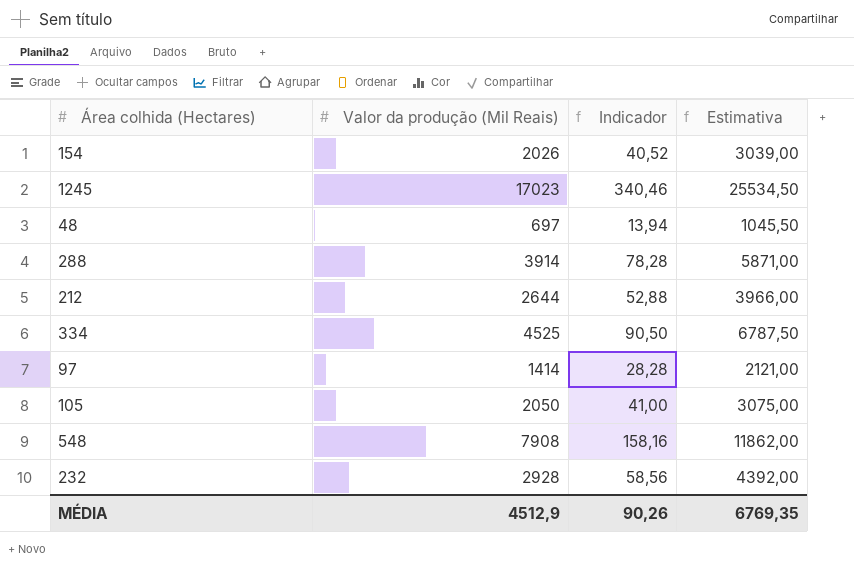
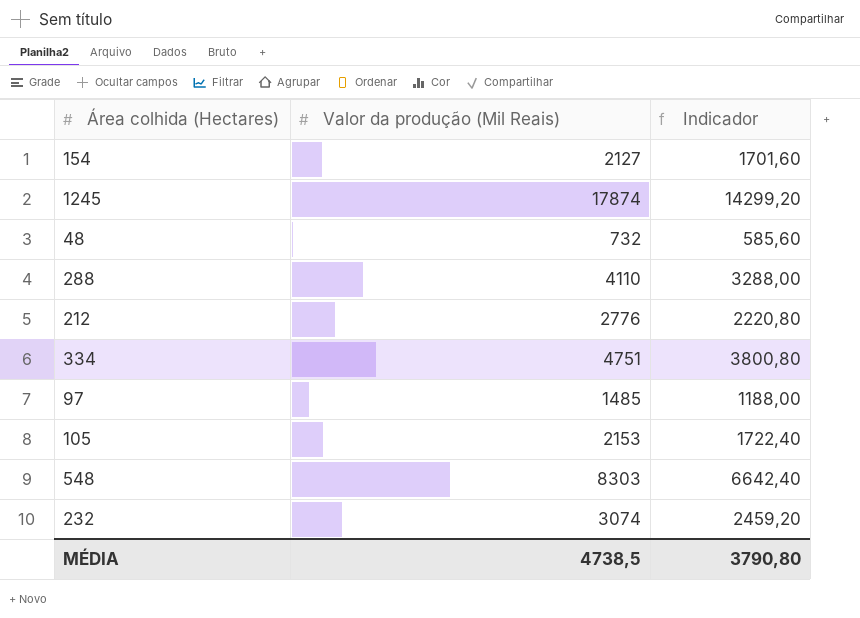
column Estimativa | formula: [Valor da produção (Mil Reais)] * 1,5 -> none
column Indicador | formula: [Valor da produção (Mil Reais)] * 0,02 -> [Valor da produção (Mil Reais)] * 0,8
154 | Valor da produção (Mil Reais): 2026 -> 2127
1245 | Valor da produção (Mil Reais): 17023 -> 17874
48 | Valor da produção (Mil Reais): 697 -> 732
288 | Valor da produção (Mil Reais): 3914 -> 4110
212 | Valor da produção (Mil Reais): 2644 -> 2776
334 | Valor da produção (Mil Reais): 4525 -> 4751
97 | Valor da produção (Mil Reais): 1414 -> 1485
105 | Valor da produção (Mil Reais): 2050 -> 2153
548 | Valor da produção (Mil Reais): 7908 -> 8303
232 | Valor da produção (Mil Reais): 2928 -> 3074
MÉDIA | Valor da produção (Mil Reais): 4512,9 -> 4738,5
MÉDIA | Indicador: 90,26 -> 3790,80

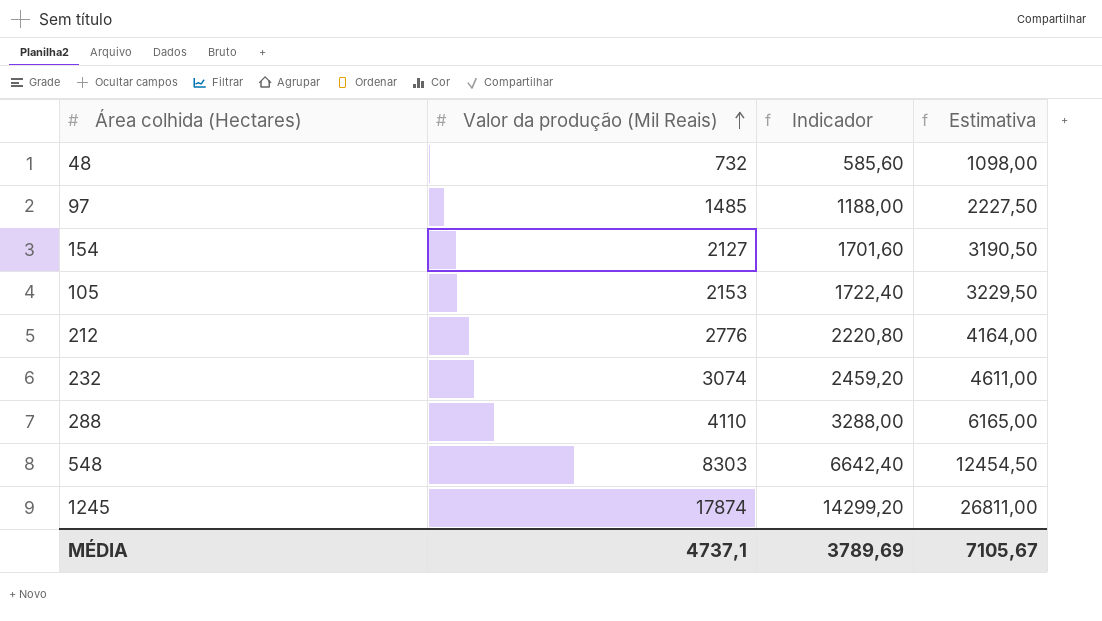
row order: none -> Valor da produção (Mil Reais) ascending
column Estimativa | formula: none -> [Valor da produção (Mil Reais)] * 1,5
row 334: 4751 | 3800,80 -> none
MÉDIA | Valor da produção (Mil Reais): 4738,5 -> 4737,1
MÉDIA | Indicador: 3790,80 -> 3789,69

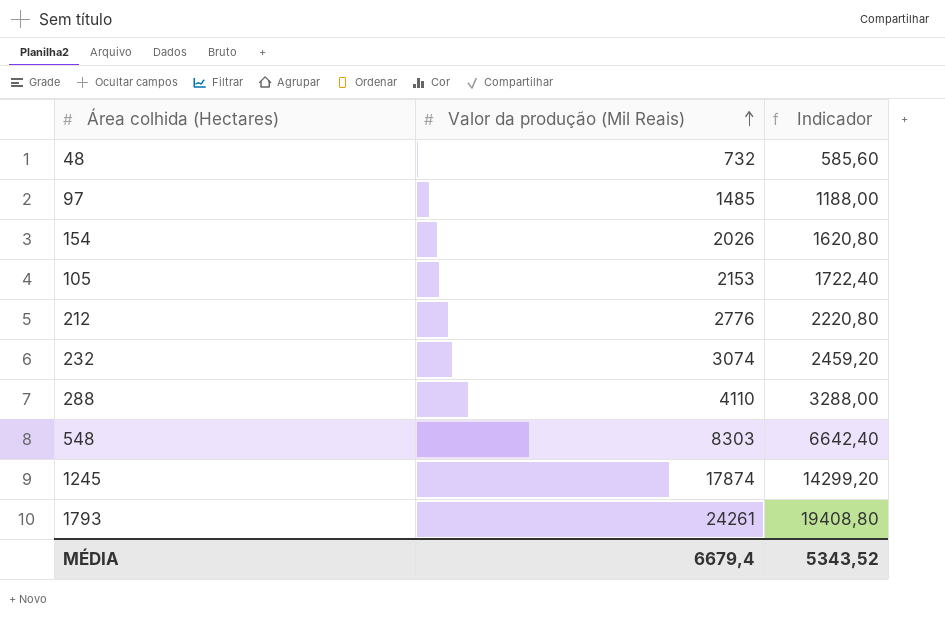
column Estimativa | formula: [Valor da produção (Mil Reais)] * 1,5 -> none
154 | Valor da produção (Mil Reais): 2127 -> 2026
154 | Indicador: 1701,60 -> 1620,80
row 1793: none -> 24261 | 19408,80
MÉDIA | Valor da produção (Mil Reais): 4737,1 -> 6679,4
MÉDIA | Indicador: 3789,69 -> 5343,52

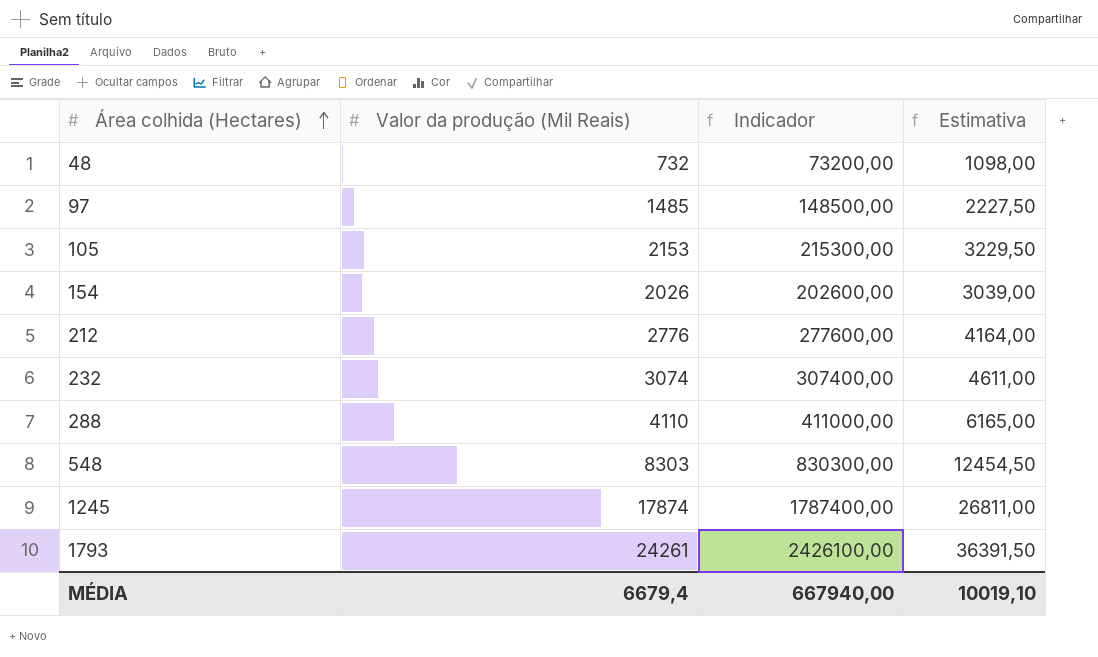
row order: Valor da produção (Mil Reais) ascending -> Área colhida (Hectares) ascending
column Indicador | formula: [Valor da produção (Mil Reais)] * 0,8 -> [Valor da produção (Mil Reais)] * 100
column Estimativa | formula: none -> [Valor da produção (Mil Reais)] * 1,5
MÉDIA | Indicador: 5343,52 -> 667940,00

